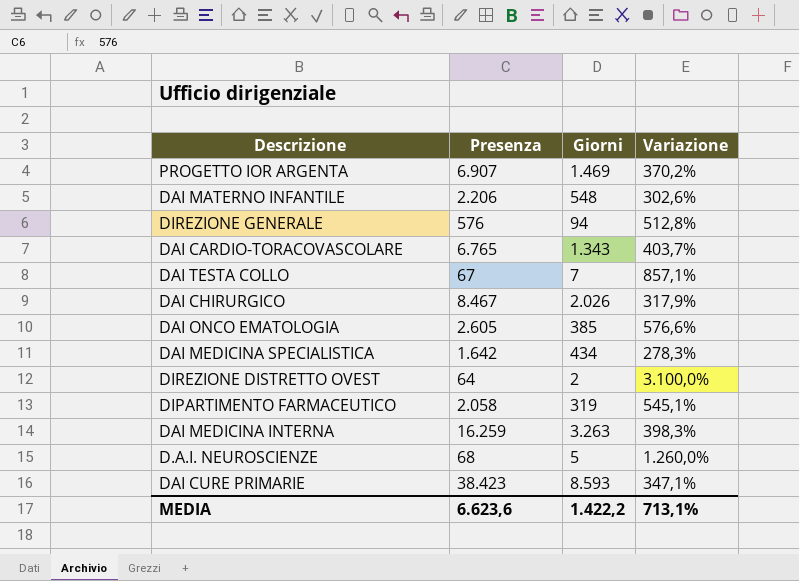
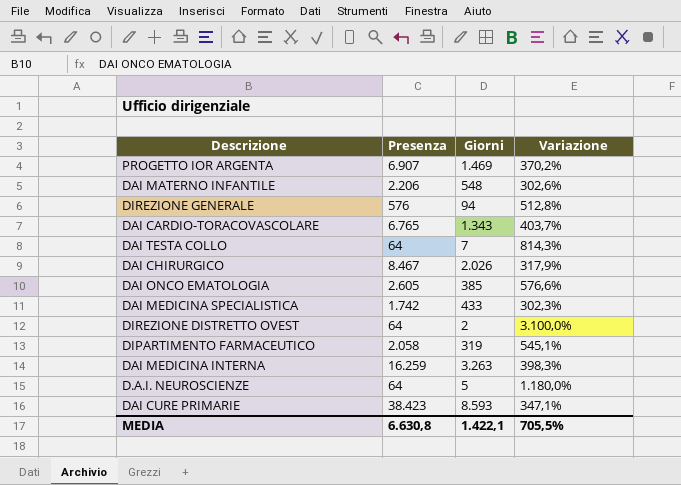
DAI TESTA COLLO | Presenza: 67 -> 64
DAI TESTA COLLO | Variazione: 857,1% -> 814,3%
DAI MEDICINA SPECIALISTICA | Presenza: 1.642 -> 1.742
DAI MEDICINA SPECIALISTICA | Giorni: 434 -> 433
DAI MEDICINA SPECIALISTICA | Variazione: 278,3% -> 302,3%
D.A.I. NEUROSCIENZE | Presenza: 68 -> 64
D.A.I. NEUROSCIENZE | Variazione: 1.260,0% -> 1.180,0%
MEDIA | Presenza: 6.623,6 -> 6.630,8
MEDIA | Giorni: 1.422,2 -> 1.422,1
MEDIA | Variazione: 713,1% -> 705,5%

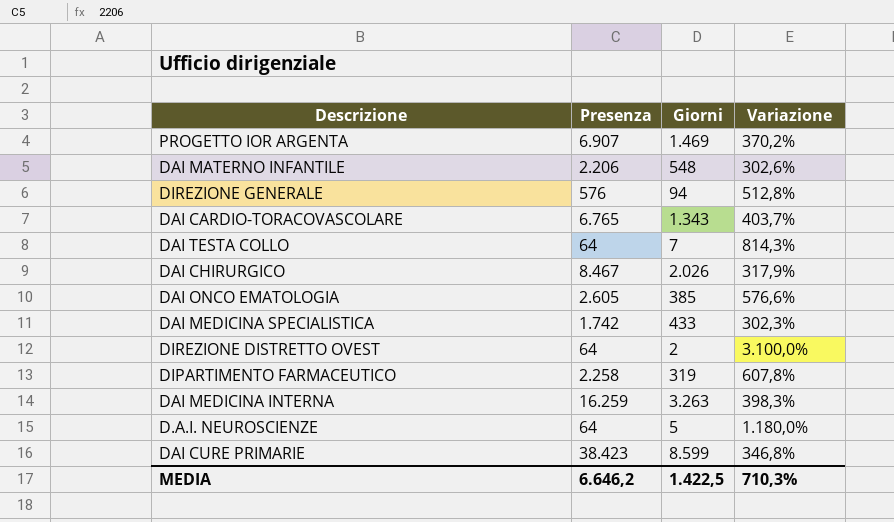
DIPARTIMENTO FARMACEUTICO | Presenza: 2.058 -> 2.258
DIPARTIMENTO FARMACEUTICO | Variazione: 545,1% -> 607,8%
DAI CURE PRIMARIE | Giorni: 8.593 -> 8.599
DAI CURE PRIMARIE | Variazione: 347,1% -> 346,8%
MEDIA | Presenza: 6.630,8 -> 6.646,2
MEDIA | Giorni: 1.422,1 -> 1.422,5
MEDIA | Variazione: 705,5% -> 710,3%

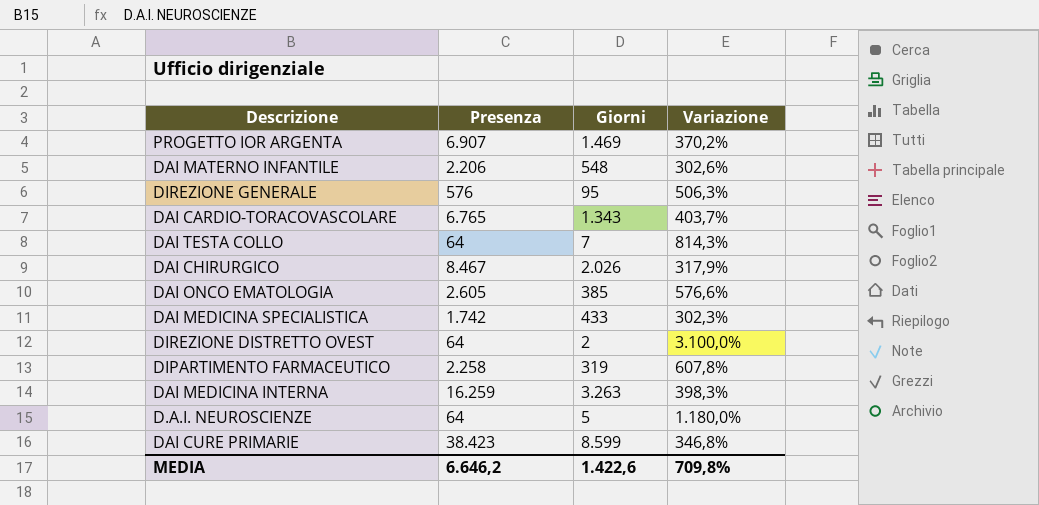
DIREZIONE GENERALE | Giorni: 94 -> 95
DIREZIONE GENERALE | Variazione: 512,8% -> 506,3%
MEDIA | Giorni: 1.422,5 -> 1.422,6
MEDIA | Variazione: 710,3% -> 709,8%

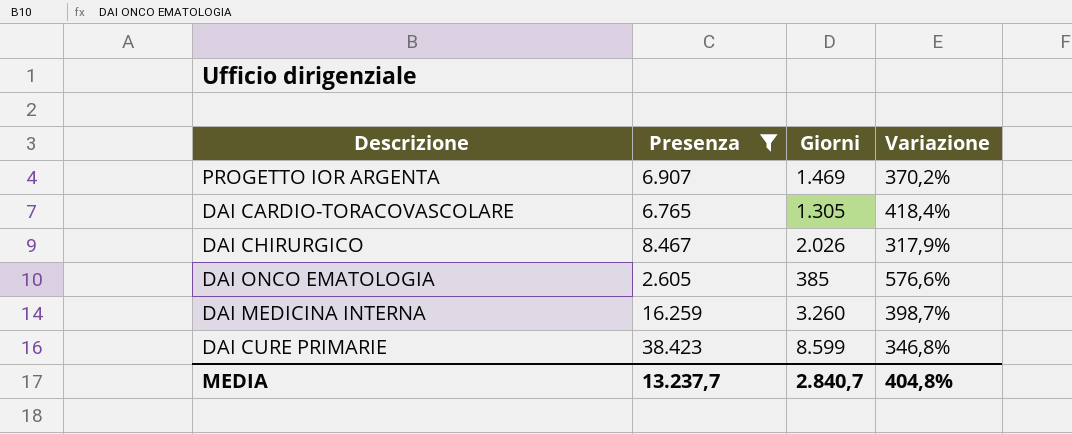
filter: none -> Presenza >= 2.605
DAI CARDIO-TORACOVASCOLARE | Giorni: 1.343 -> 1.305
DAI CARDIO-TORACOVASCOLARE | Variazione: 403,7% -> 418,4%
DAI MEDICINA INTERNA | Giorni: 3.263 -> 3.260
DAI MEDICINA INTERNA | Variazione: 398,3% -> 398,7%
MEDIA | Presenza: 6.646,2 -> 13.237,7
MEDIA | Giorni: 1.422,6 -> 2.840,7
MEDIA | Variazione: 709,8% -> 404,8%

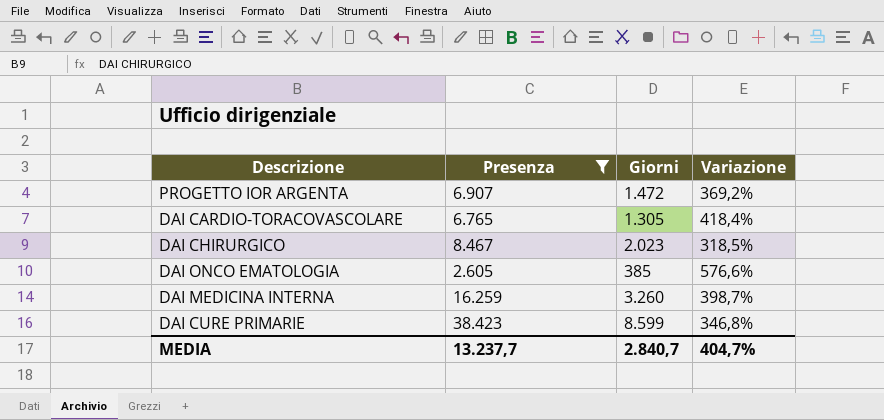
PROGETTO IOR ARGENTA | Giorni: 1.469 -> 1.472
PROGETTO IOR ARGENTA | Variazione: 370,2% -> 369,2%
DAI CHIRURGICO | Giorni: 2.026 -> 2.023
DAI CHIRURGICO | Variazione: 317,9% -> 318,5%
MEDIA | Variazione: 404,8% -> 404,7%

